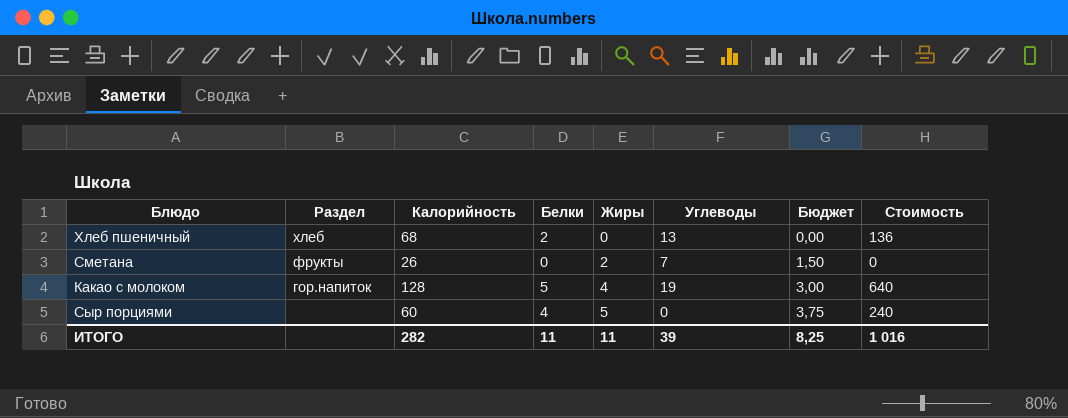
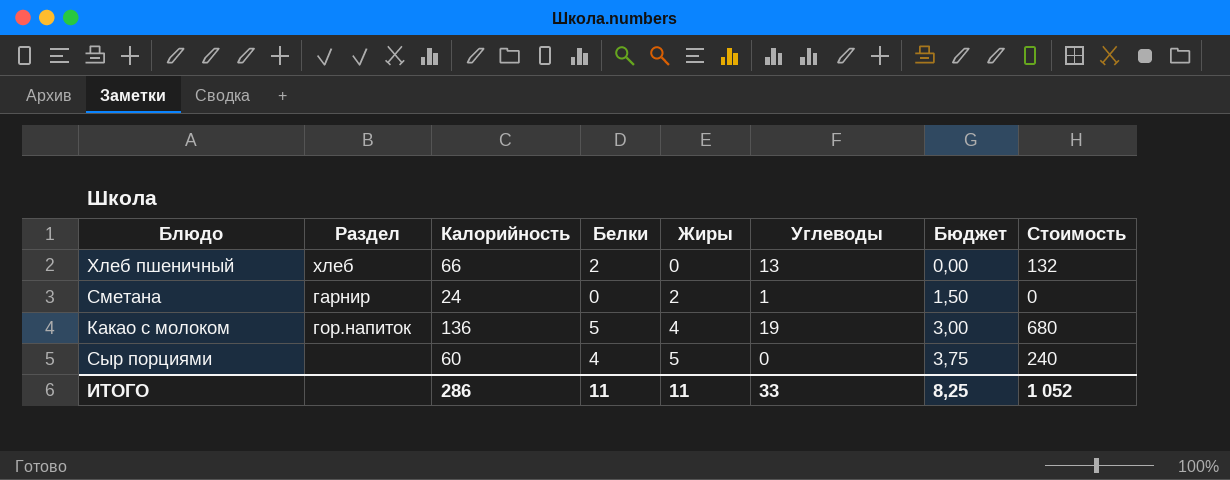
Хлеб пшеничный | Калорийность: 68 -> 66
Хлеб пшеничный | Стоимость: 136 -> 132
Сметана | Раздел: фрукты -> гарнир
Сметана | Калорийность: 26 -> 24
Сметана | Углеводы: 7 -> 1
Какао с молоком | Калорийность: 128 -> 136
Какао с молоком | Стоимость: 640 -> 680
ИТОГО | Калорийность: 282 -> 286
ИТОГО | Углеводы: 39 -> 33
ИТОГО | Стоимость: 1 016 -> 1 052

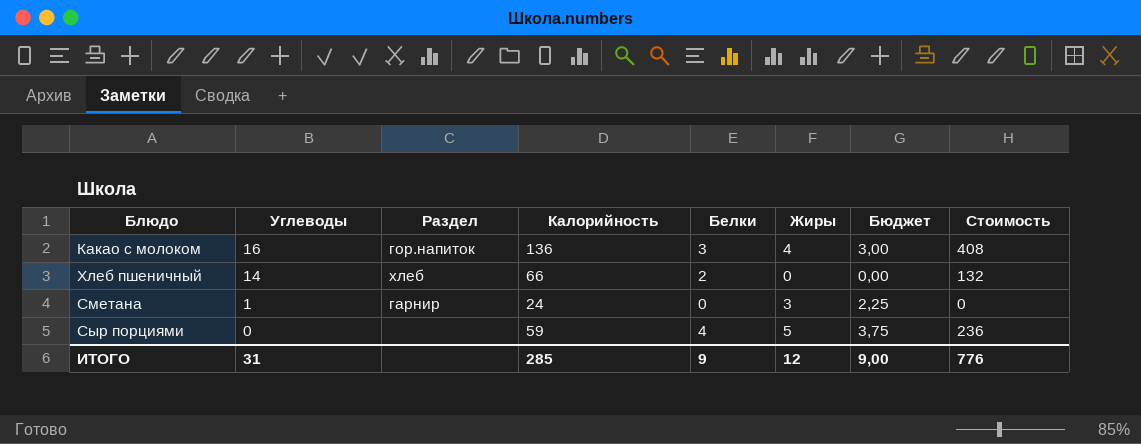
row order: Жиры ascending -> Углеводы descending
column Углеводы | position: 6 -> 2
Какао с молоком | Углеводы: 19 -> 16
Какао с молоком | Белки: 5 -> 3
Какао с молоком | Стоимость: 680 -> 408
Хлеб пшеничный | Углеводы: 13 -> 14
Сметана | Жиры: 2 -> 3
Сметана | Бюджет: 1,50 -> 2,25
Сыр порциями | Калорийность: 60 -> 59
Сыр порциями | Стоимость: 240 -> 236
ИТОГО | Углеводы: 33 -> 31
ИТОГО | Калорийность: 286 -> 285
ИТОГО | Белки: 11 -> 9
ИТОГО | Жиры: 11 -> 12
ИТОГО | Бюджет: 8,25 -> 9,00
ИТОГО | Стоимость: 1 052 -> 776

